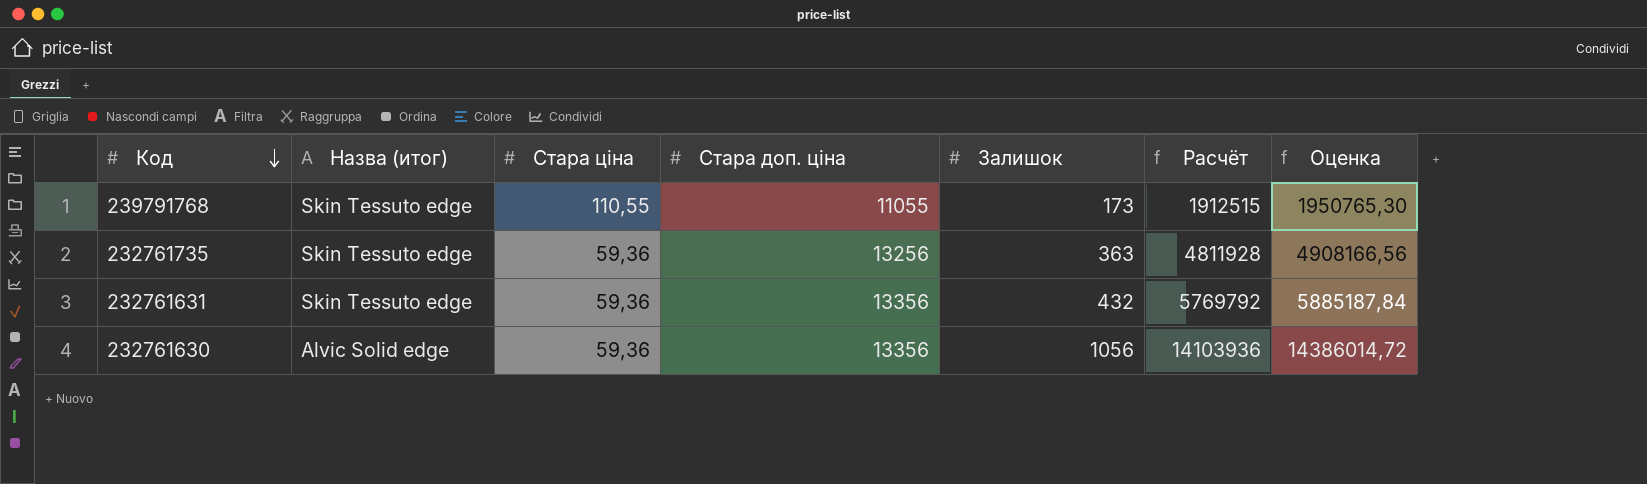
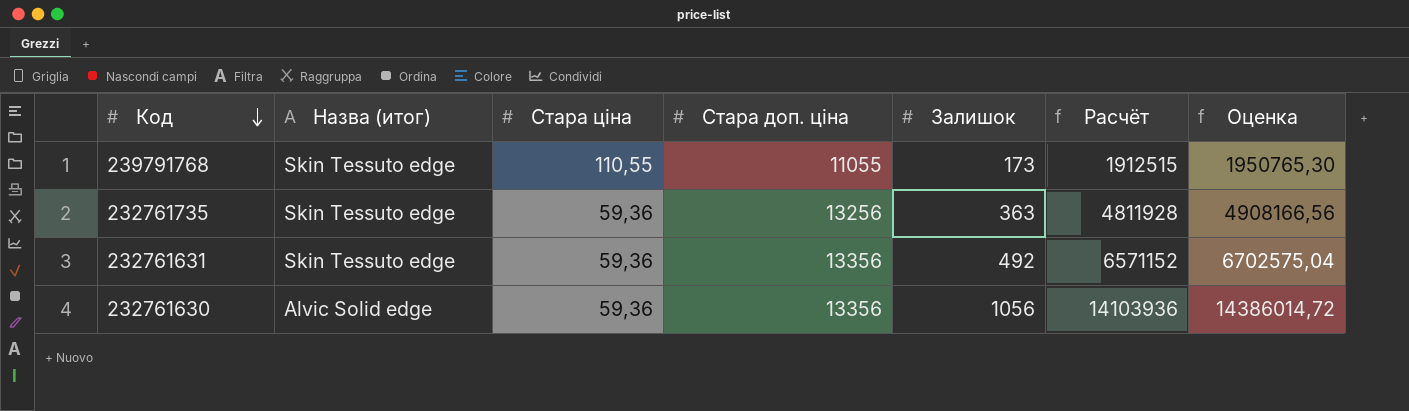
232761631 | Залишок: 432 -> 492
232761631 | Расчёт: 5769792 -> 6571152
232761631 | Оценка: 5885187,84 -> 6702575,04

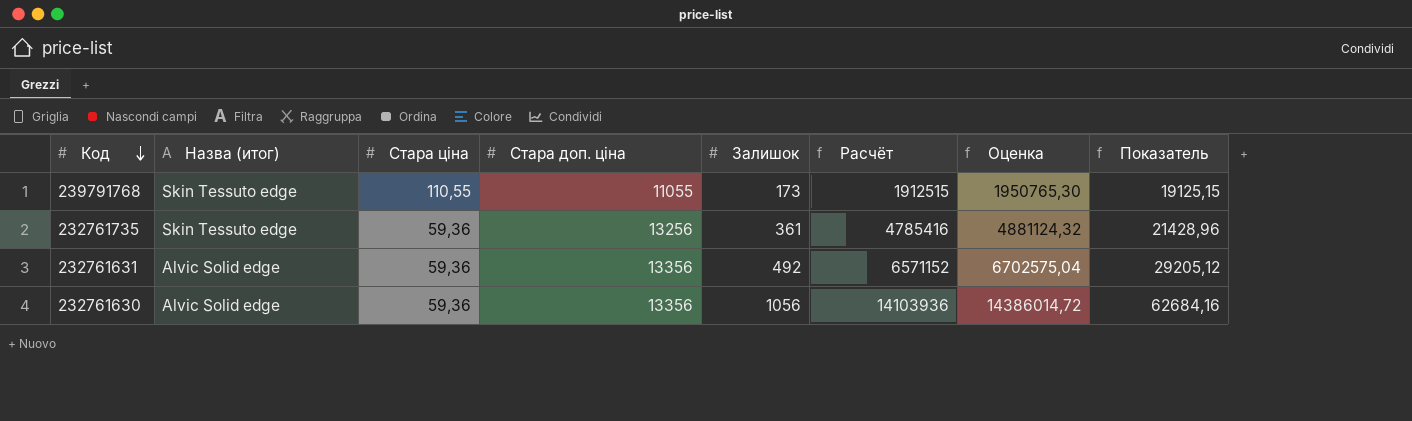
column Показатель | formula: none -> [Стара ціна] * [Залишок]
232761735 | Залишок: 363 -> 361
232761735 | Расчёт: 4811928 -> 4785416
232761735 | Оценка: 4908166,56 -> 4881124,32
232761631 | Назва (итог): Skin Tessuto edge -> Alvic Solid edge

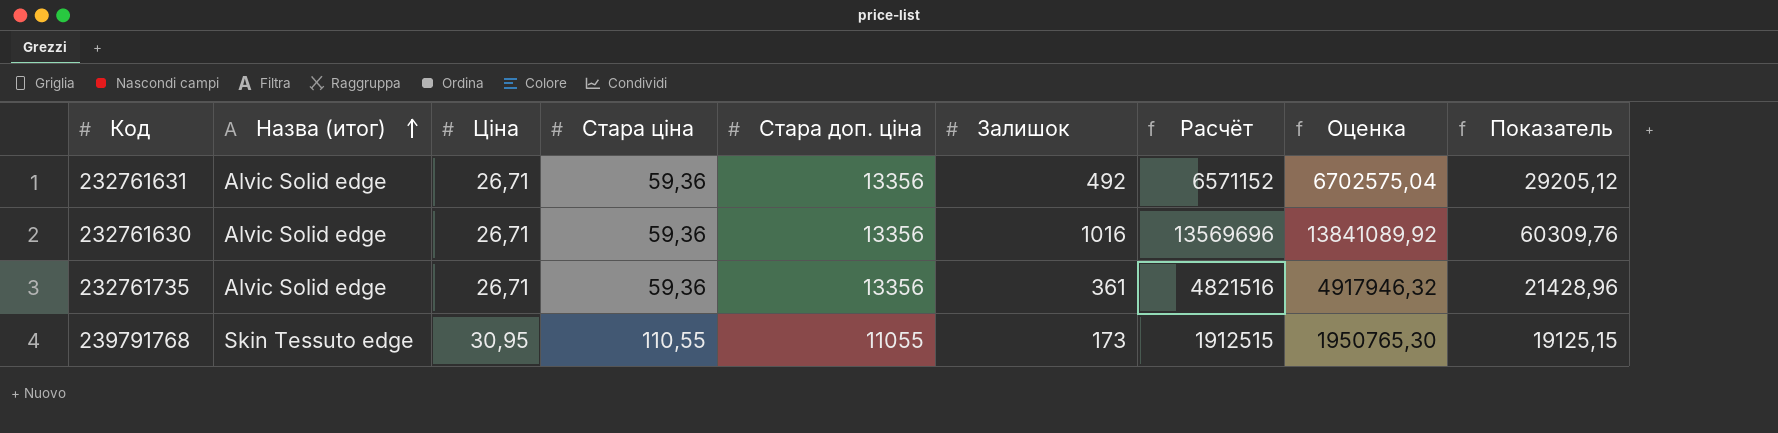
row order: Код descending -> Назва (итог) ascending
column Ціна | position: none -> 3
232761630 | Залишок: 1056 -> 1016
232761630 | Расчёт: 14103936 -> 13569696
232761630 | Оценка: 14386014,72 -> 13841089,92
232761630 | Показатель: 62684,16 -> 60309,76
232761735 | Назва (итог): Skin Tessuto edge -> Alvic Solid edge
232761735 | Стара доп. ціна: 13256 -> 13356
232761735 | Расчёт: 4785416 -> 4821516
232761735 | Оценка: 4881124,32 -> 4917946,32

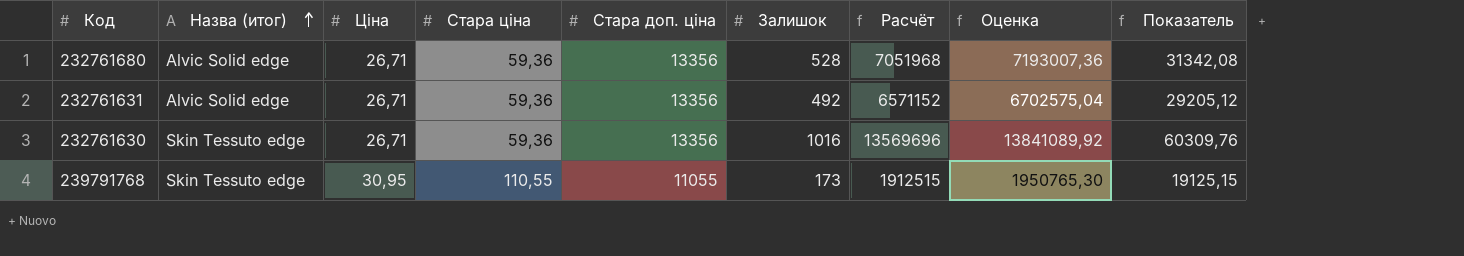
row 232761735: Alvic Solid edge | 26,71 | 59,36 | 13356 | 361 | 4821516 | 4917946,32 | 21428,96 -> none
row 232761680: none -> Alvic Solid edge | 26,71 | 59,36 | 13356 | 528 | 7051968 | 7193007,36 | 31342,08
232761630 | Назва (итог): Alvic Solid edge -> Skin Tessuto edge

